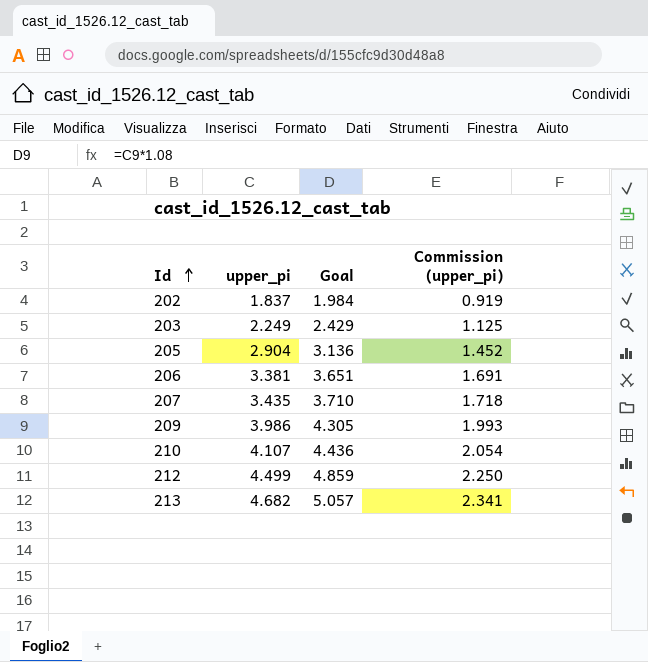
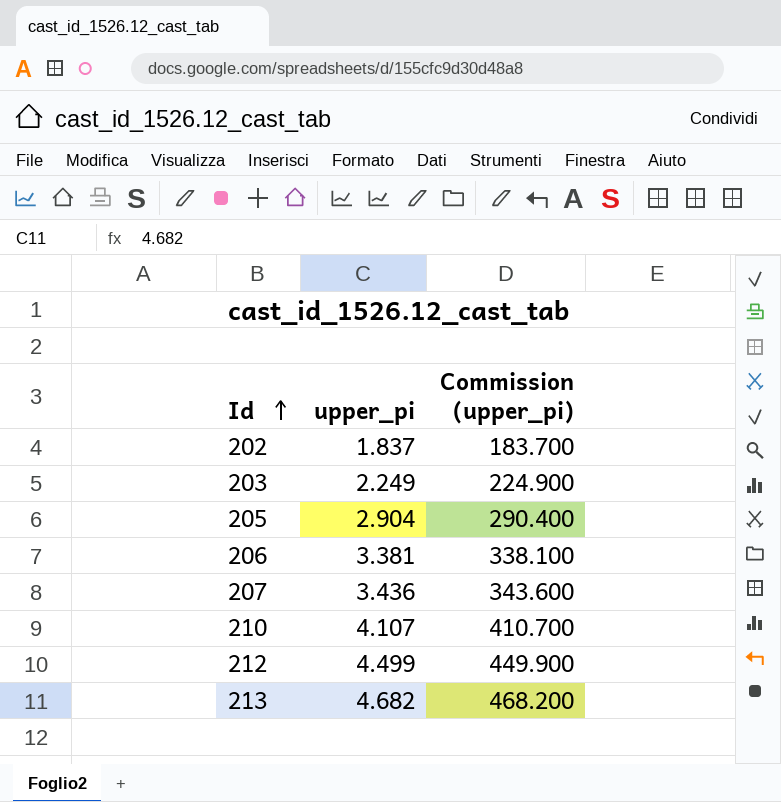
column Goal | formula: [upper_pi] * 1.08 -> none
column Commission (upper_pi) | formula: [upper_pi] * 0.5 -> [upper_pi] * 100
row 209: 3.986 | 4.305 | 1.993 -> none
207 | upper_pi: 3.435 -> 3.436

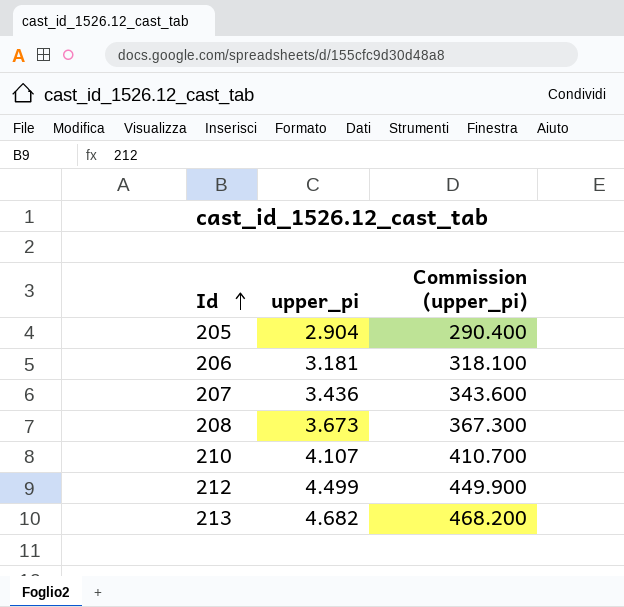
row 202: 1.837 | 183.700 -> none
row 203: 2.249 | 224.900 -> none
206 | upper_pi: 3.381 -> 3.181
206 | Commission (upper_pi): 338.100 -> 318.100
row 208: none -> 3.673 | 367.300

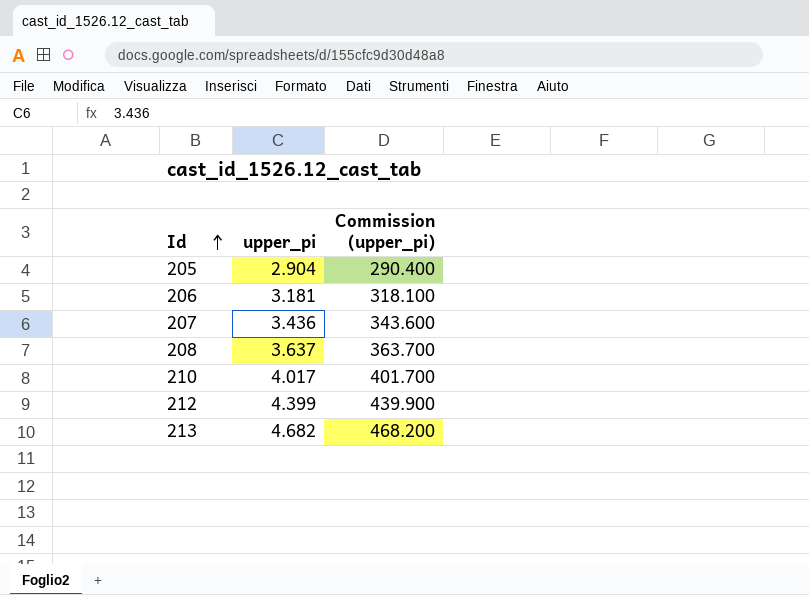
208 | upper_pi: 3.673 -> 3.637
208 | Commission (upper_pi): 367.300 -> 363.700
210 | upper_pi: 4.107 -> 4.017
210 | Commission (upper_pi): 410.700 -> 401.700
212 | upper_pi: 4.499 -> 4.399
212 | Commission (upper_pi): 449.900 -> 439.900

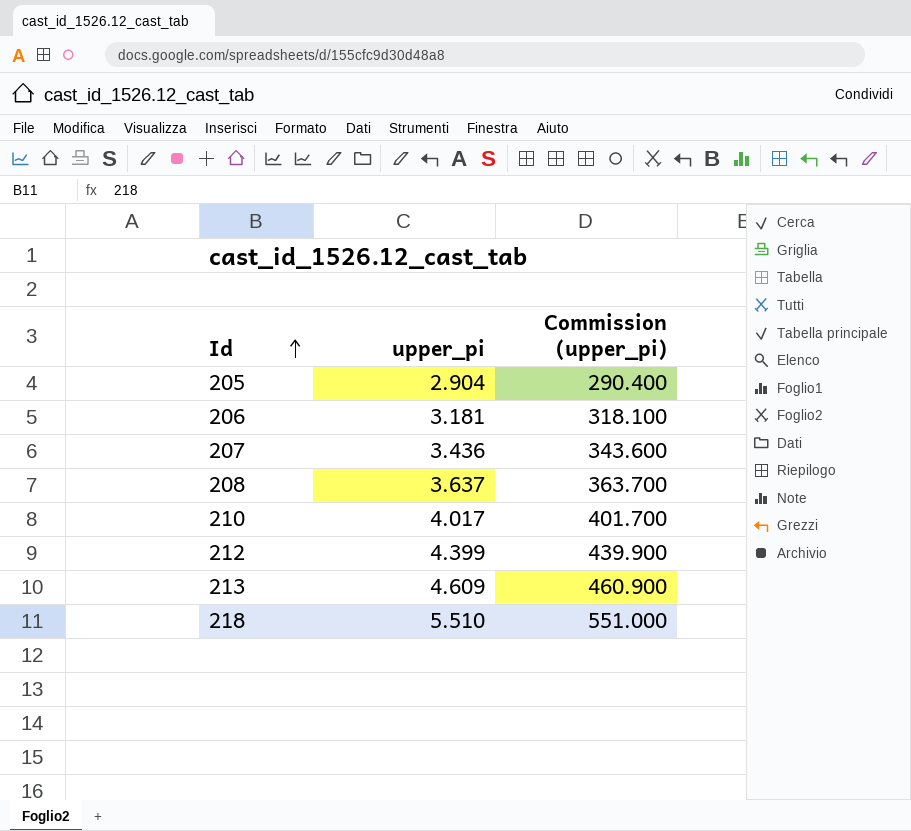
213 | upper_pi: 4.682 -> 4.609
213 | Commission (upper_pi): 468.200 -> 460.900
row 218: none -> 5.510 | 551.000

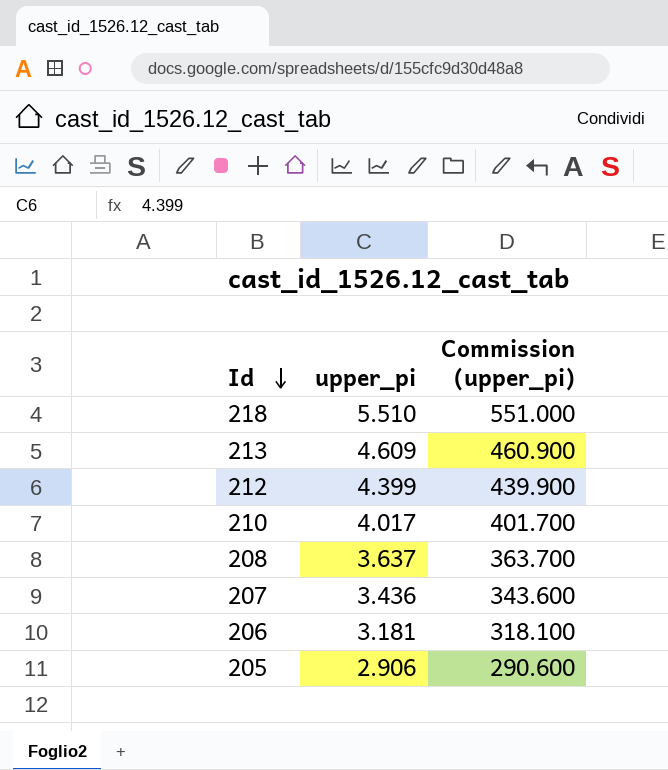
row order: Id ascending -> Id descending
205 | upper_pi: 2.904 -> 2.906
205 | Commission (upper_pi): 290.400 -> 290.600

